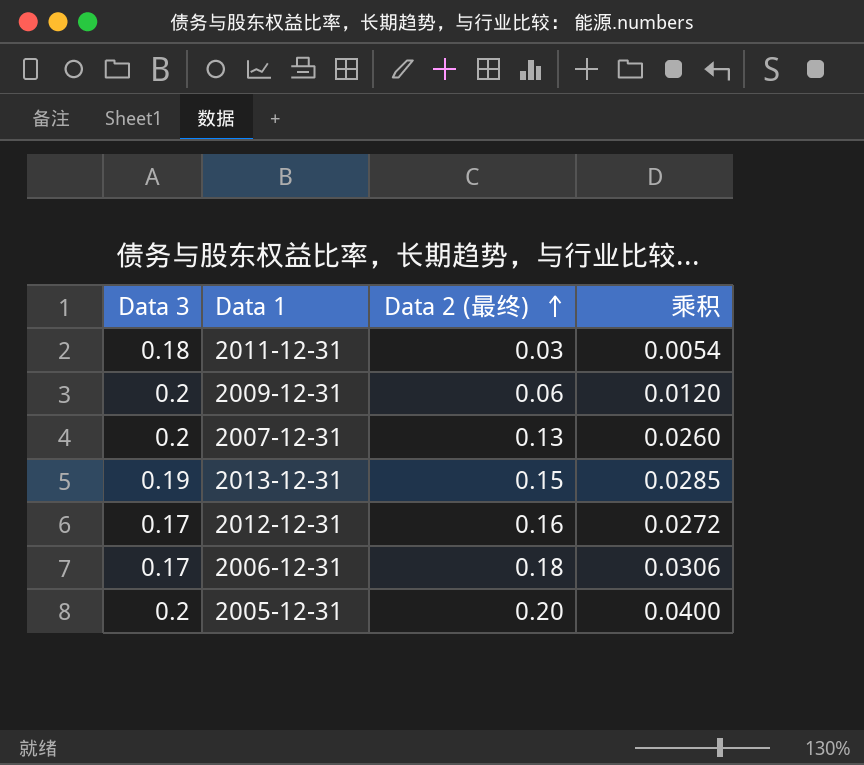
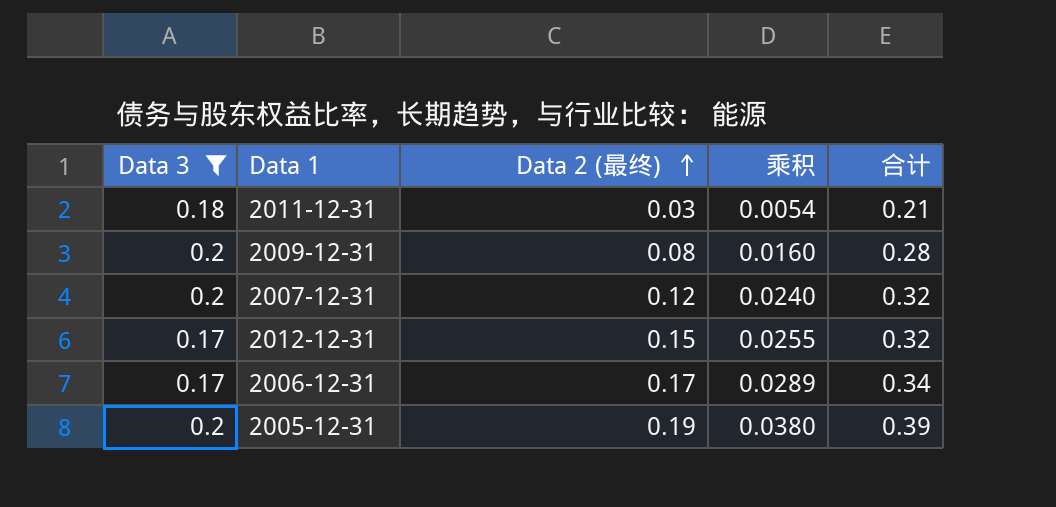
filter: none -> Data 3 != 0.19
column 合计 | formula: none -> [Data 3] + [Data 2 (最终)]
2009-12-31 | Data 2 (最终): 0.06 -> 0.08
2009-12-31 | 乘积: 0.0120 -> 0.0160
2007-12-31 | Data 2 (最终): 0.13 -> 0.12
2007-12-31 | 乘积: 0.0260 -> 0.0240
2012-12-31 | Data 2 (最终): 0.16 -> 0.15
2012-12-31 | 乘积: 0.0272 -> 0.0255
2006-12-31 | Data 2 (最终): 0.18 -> 0.17
2006-12-31 | 乘积: 0.0306 -> 0.0289
2005-12-31 | Data 2 (最终): 0.20 -> 0.19
2005-12-31 | 乘积: 0.0400 -> 0.0380

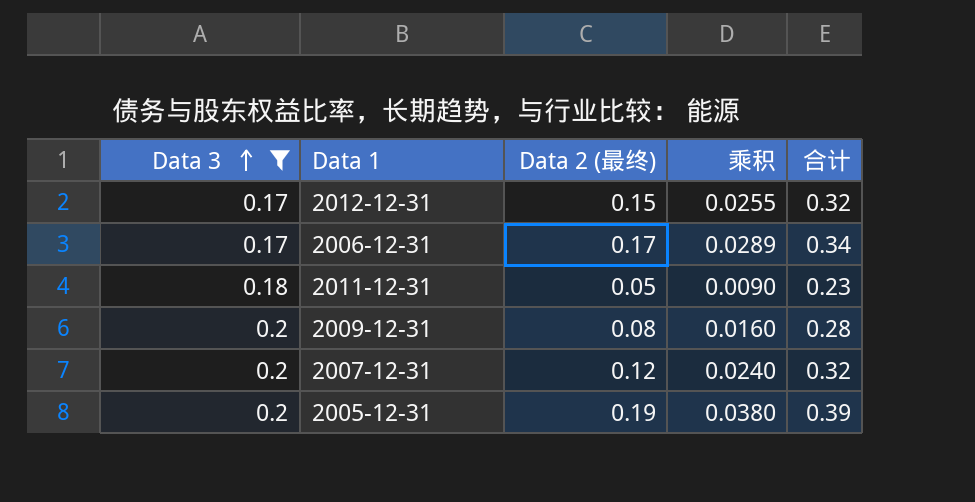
row order: Data 2 (最终) ascending -> Data 3 ascending
2011-12-31 | Data 2 (最终): 0.03 -> 0.05
2011-12-31 | 乘积: 0.0054 -> 0.0090
2011-12-31 | 合计: 0.21 -> 0.23

